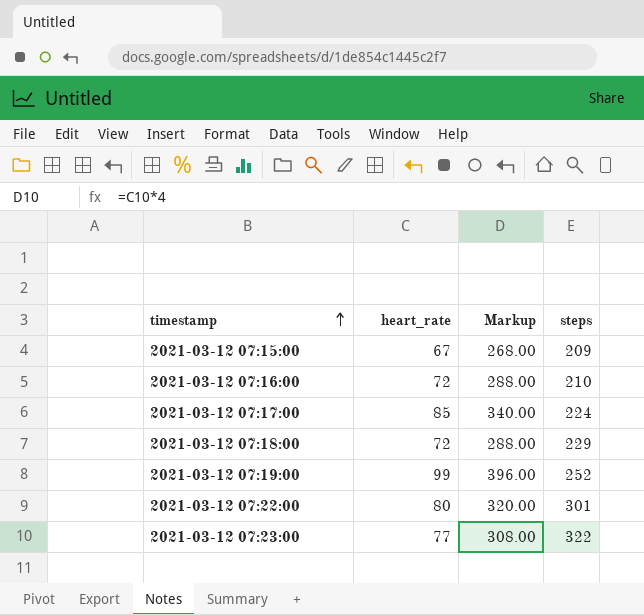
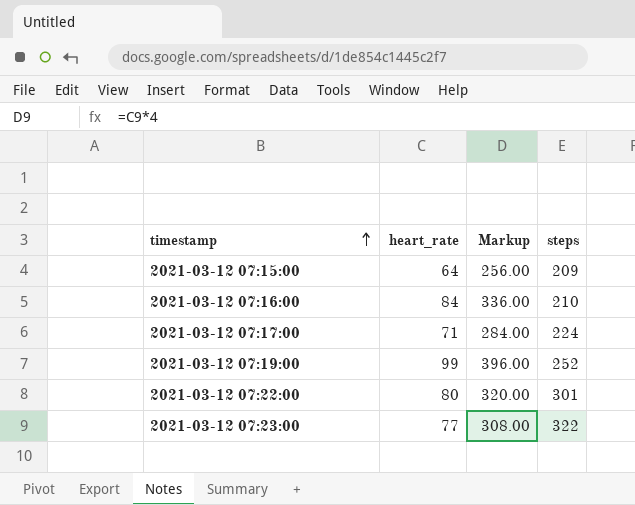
row 2021-03-12 07:18:00: 72 | 288.00 | 229 -> none
2021-03-12 07:15:00 | heart_rate: 67 -> 64
2021-03-12 07:15:00 | Markup: 268.00 -> 256.00
2021-03-12 07:16:00 | heart_rate: 72 -> 84
2021-03-12 07:16:00 | Markup: 288.00 -> 336.00
2021-03-12 07:17:00 | heart_rate: 85 -> 71
2021-03-12 07:17:00 | Markup: 340.00 -> 284.00

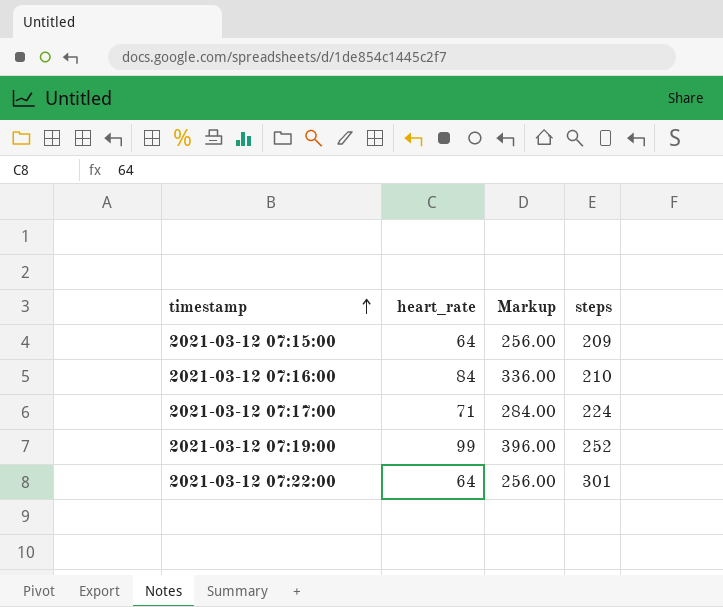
row 2021-03-12 07:23:00: 77 | 308.00 | 322 -> none
2021-03-12 07:22:00 | heart_rate: 80 -> 64
2021-03-12 07:22:00 | Markup: 320.00 -> 256.00

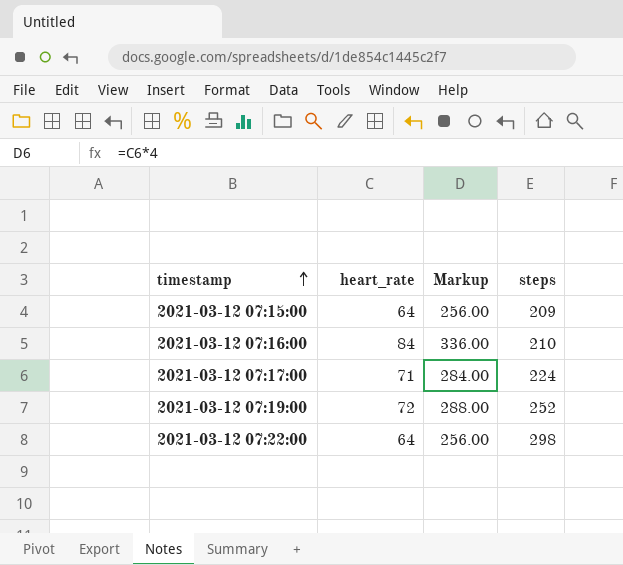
2021-03-12 07:19:00 | heart_rate: 99 -> 72
2021-03-12 07:19:00 | Markup: 396.00 -> 288.00
2021-03-12 07:22:00 | steps: 301 -> 298

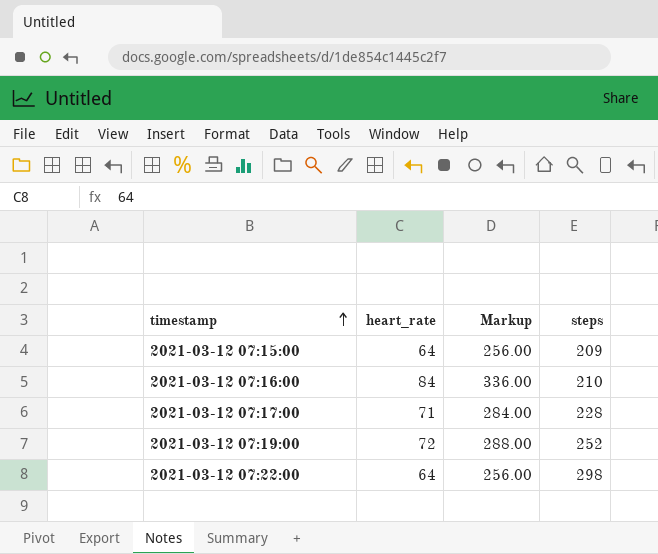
2021-03-12 07:17:00 | steps: 224 -> 228

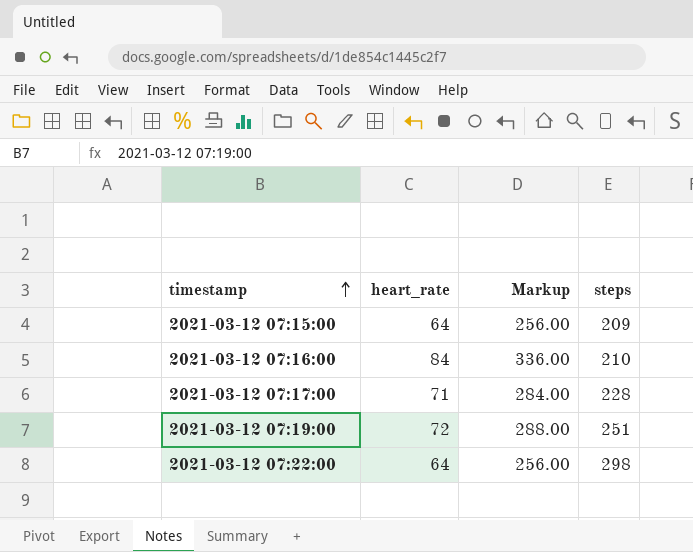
2021-03-12 07:19:00 | steps: 252 -> 251

